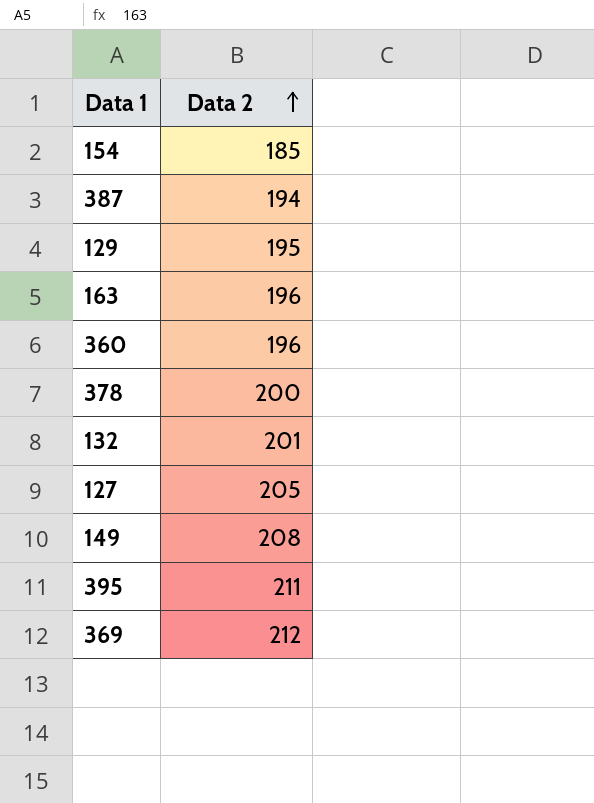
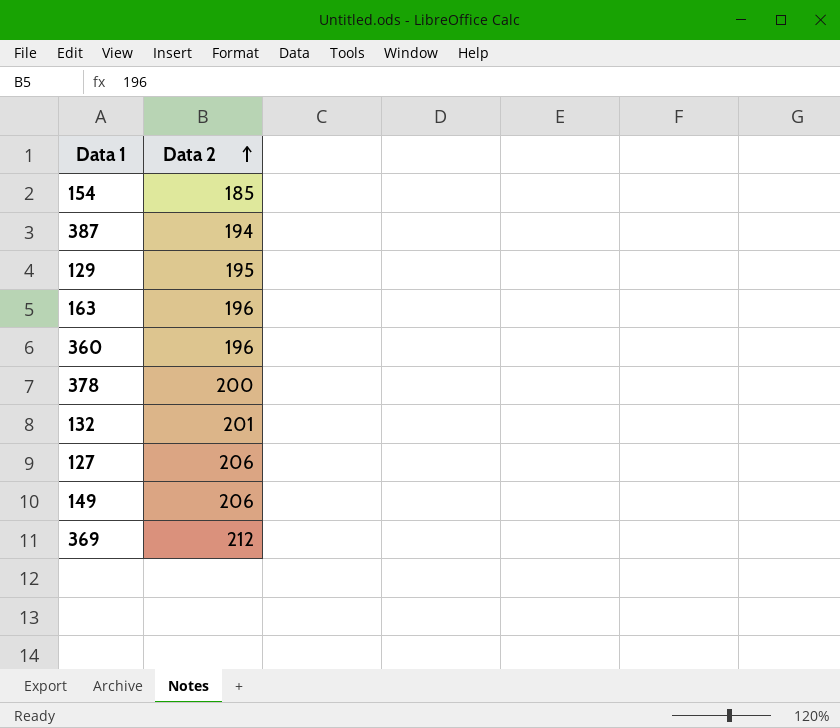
row 395: 211 -> none
127 | Data 2: 205 -> 206
149 | Data 2: 208 -> 206

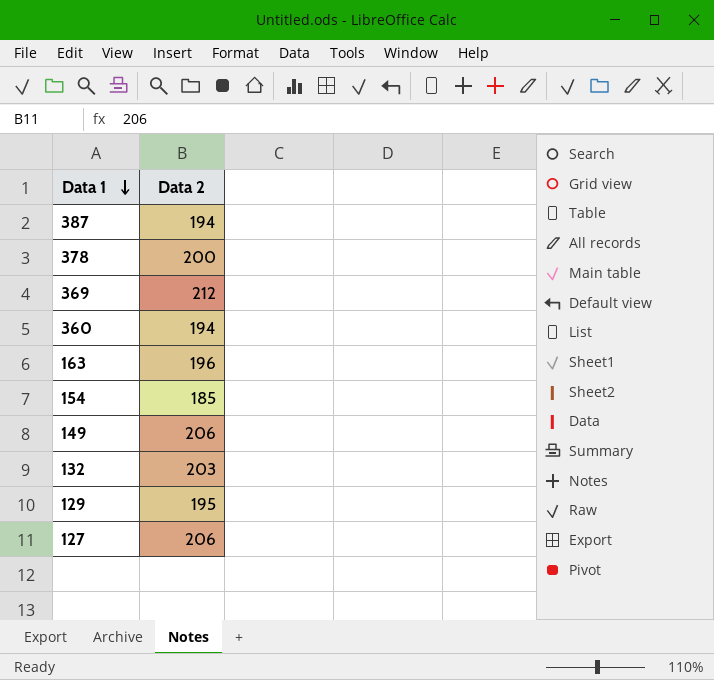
row order: Data 2 ascending -> Data 1 descending
360 | Data 2: 196 -> 194
132 | Data 2: 201 -> 203

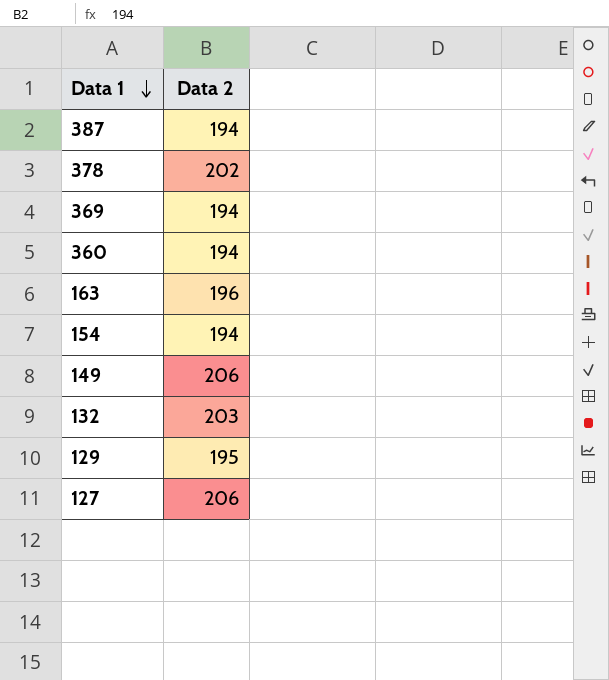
378 | Data 2: 200 -> 202
369 | Data 2: 212 -> 194
154 | Data 2: 185 -> 194

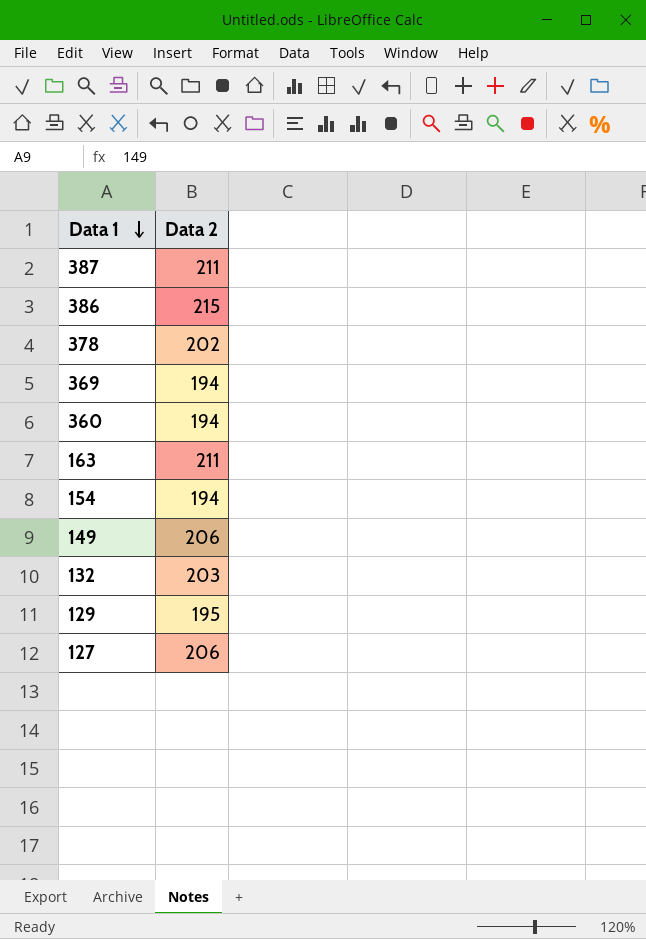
387 | Data 2: 194 -> 211
row 386: none -> 215
163 | Data 2: 196 -> 211

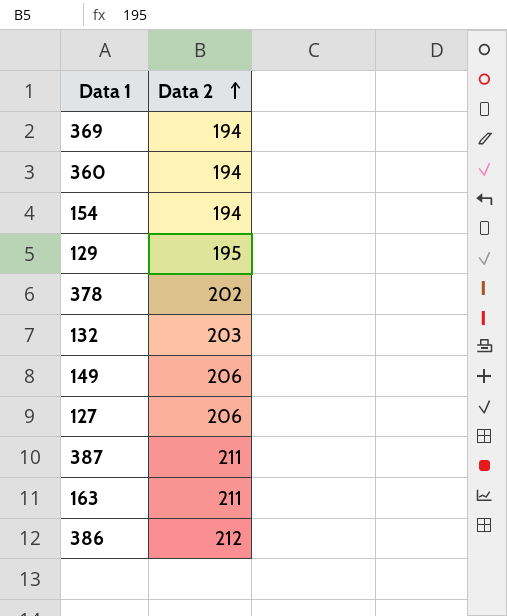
row order: Data 1 descending -> Data 2 ascending
386 | Data 2: 215 -> 212

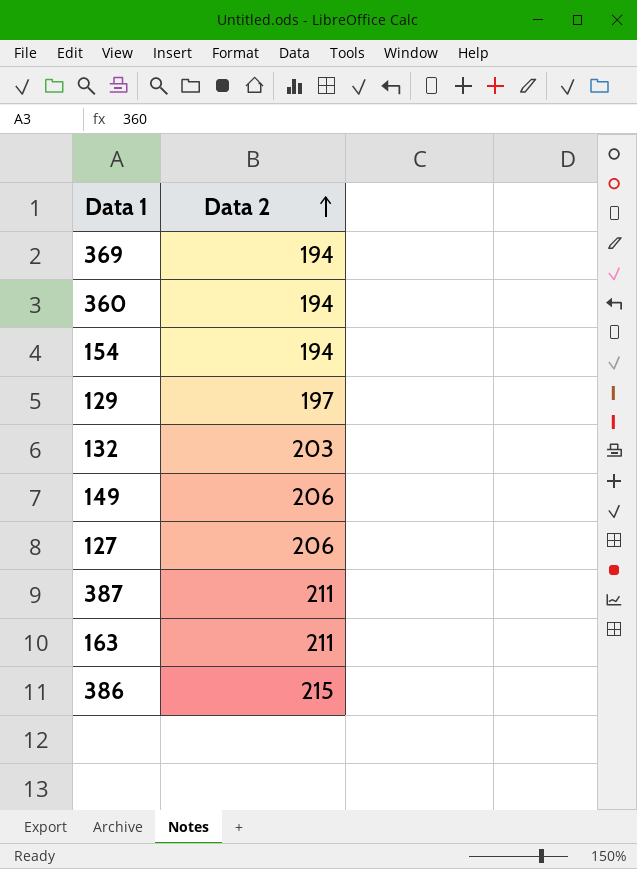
row 378: 202 -> none
129 | Data 2: 195 -> 197
386 | Data 2: 212 -> 215

